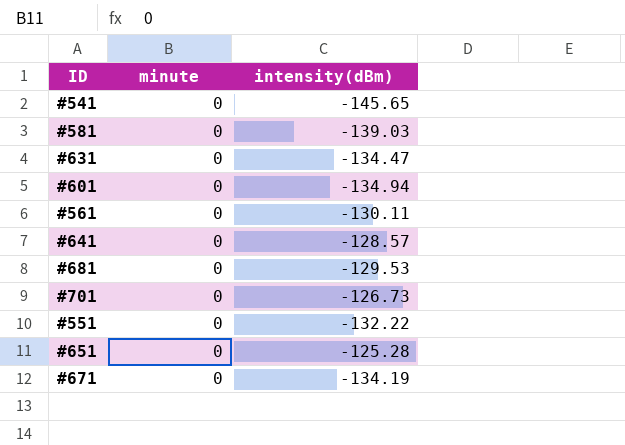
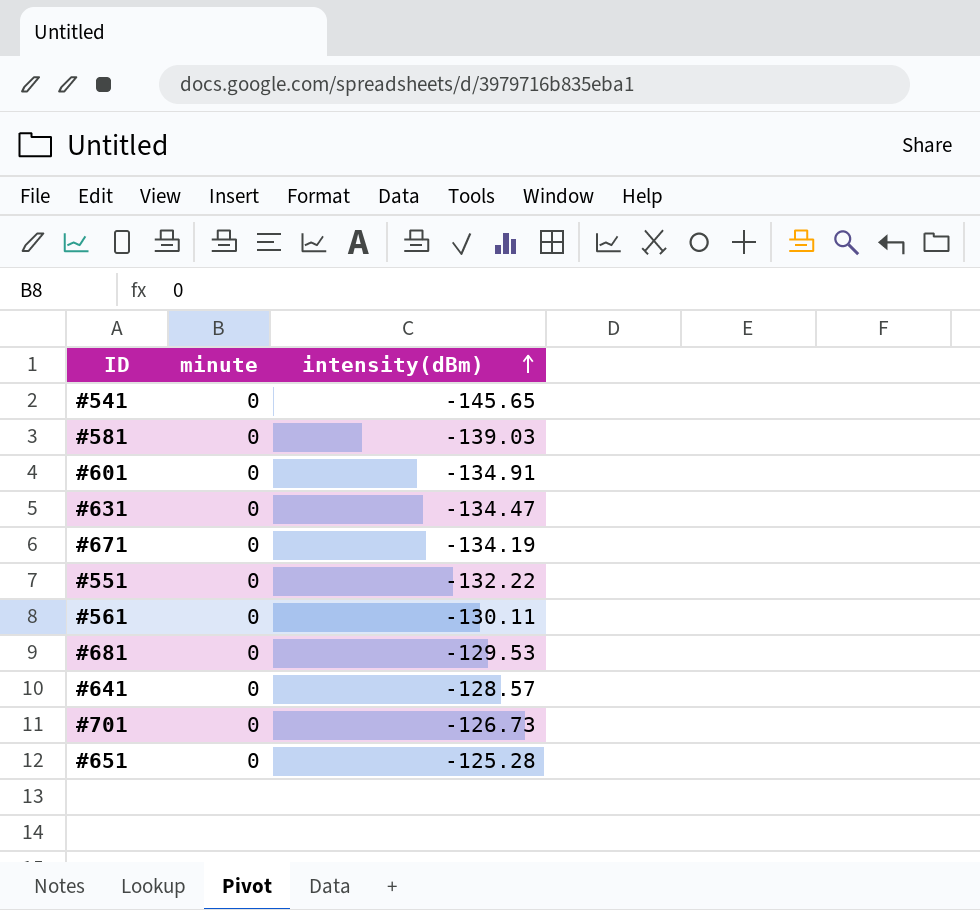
row order: none -> intensity(dBm) ascending
#601 | intensity(dBm): -134.94 -> -134.91

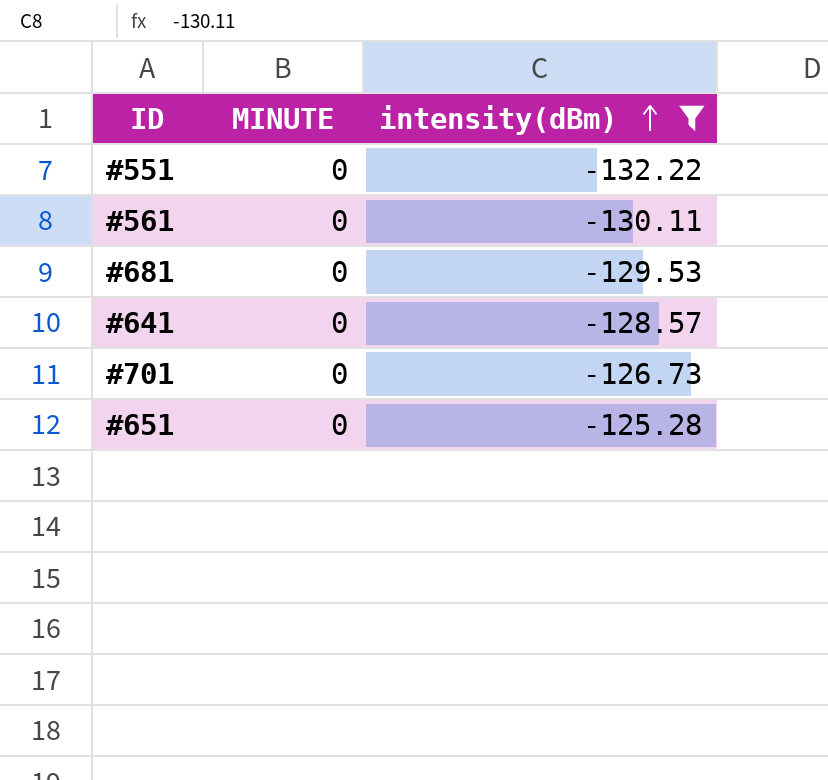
filter: none -> intensity(dBm) >= -132.22
column name: minute -> MINUTE

